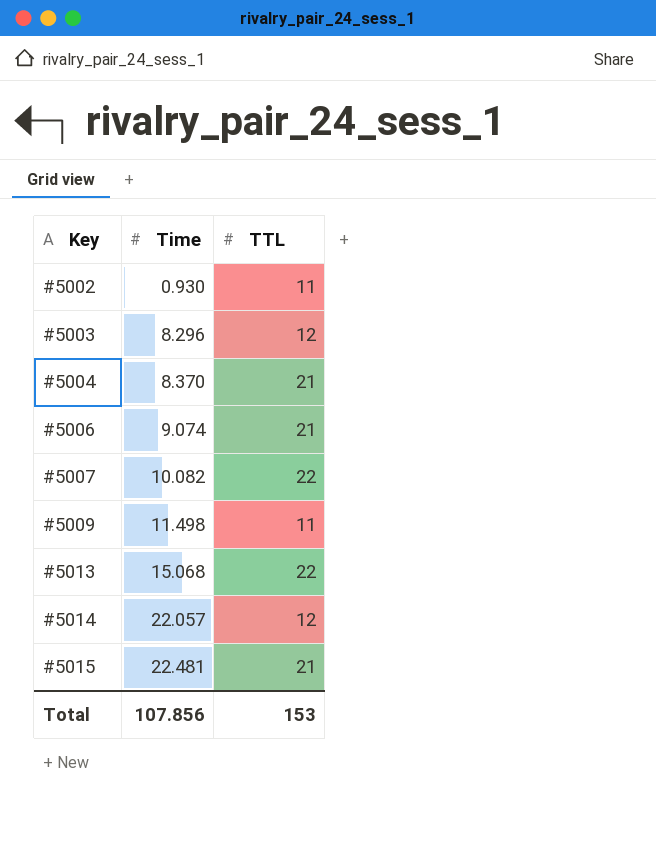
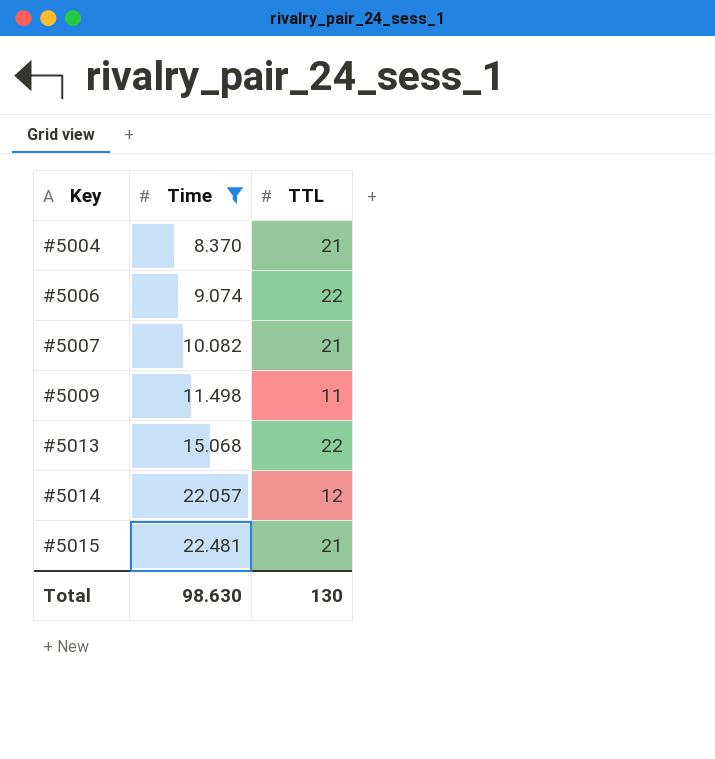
filter: none -> Time >= 8.370
#5006 | TTL: 21 -> 22
#5007 | TTL: 22 -> 21
Total | Time: 107.856 -> 98.630
Total | TTL: 153 -> 130

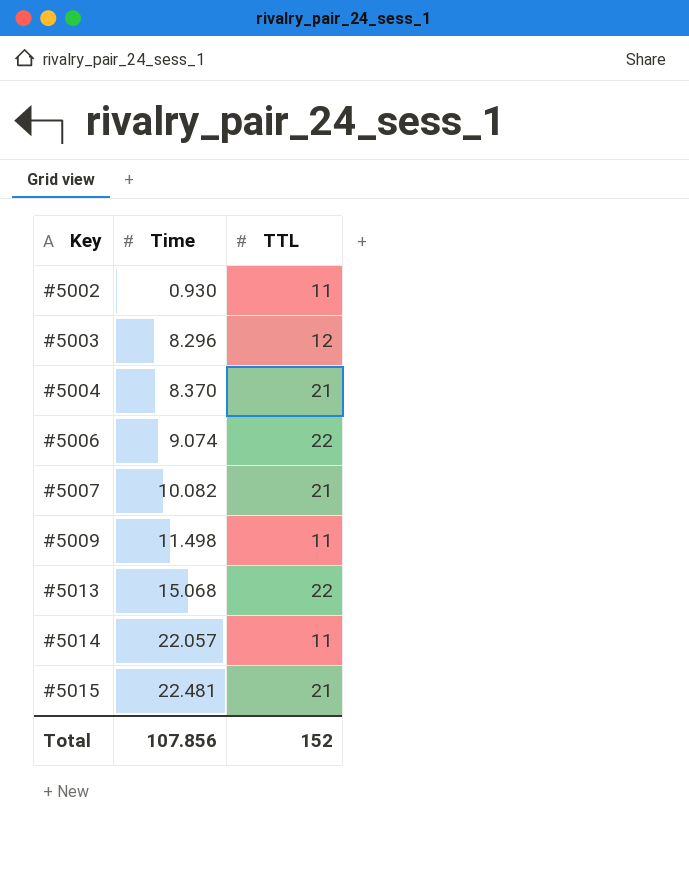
filter: Time >= 8.370 -> none
#5014 | TTL: 12 -> 11
Total | Time: 98.630 -> 107.856
Total | TTL: 130 -> 152

